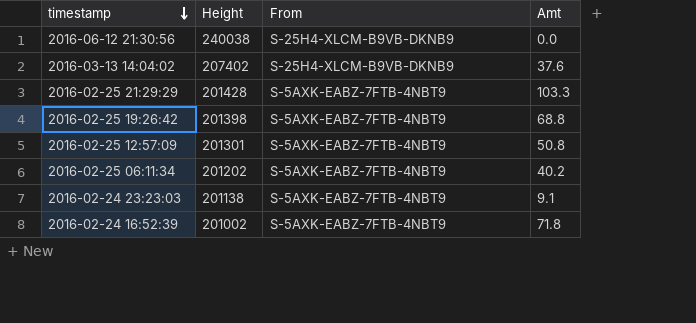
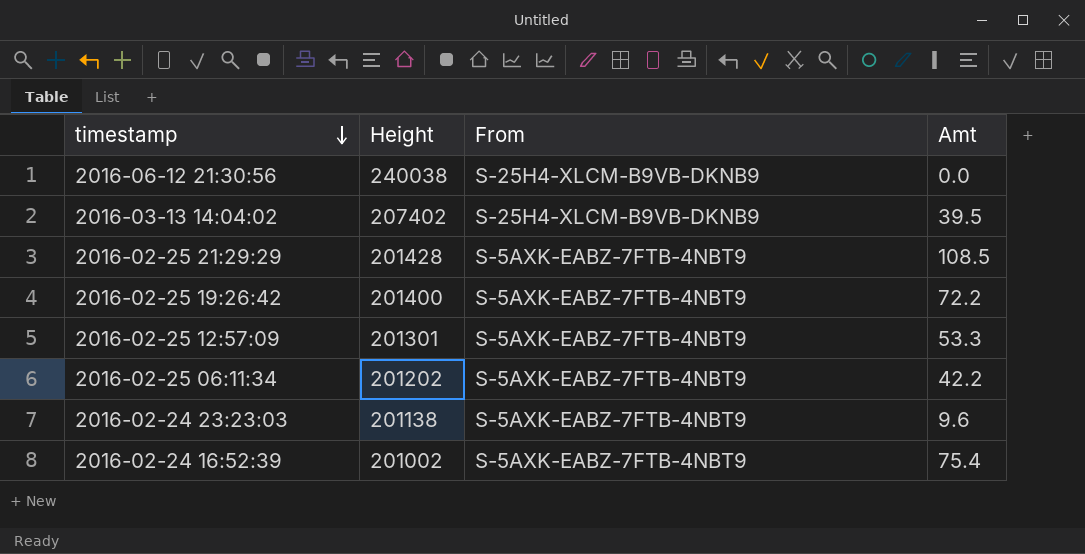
2016-03-13 14:04:02 | Amt: 37.6 -> 39.5
2016-02-25 21:29:29 | Amt: 103.3 -> 108.5
2016-02-25 19:26:42 | Height: 201398 -> 201400
2016-02-25 19:26:42 | Amt: 68.8 -> 72.2
2016-02-25 12:57:09 | Amt: 50.8 -> 53.3
2016-02-25 06:11:34 | Amt: 40.2 -> 42.2
2016-02-24 23:23:03 | Amt: 9.1 -> 9.6
2016-02-24 16:52:39 | Amt: 71.8 -> 75.4

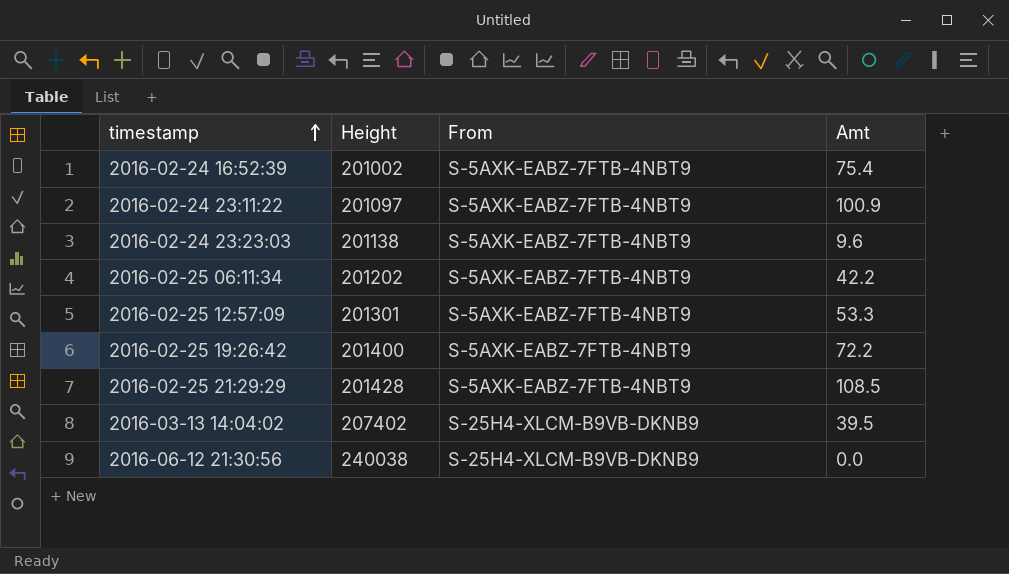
row order: timestamp descending -> timestamp ascending
row 2016-02-24 23:11:22: none -> 201097 | S-5AXK-EABZ-7FTB-4NBT9 | 100.9

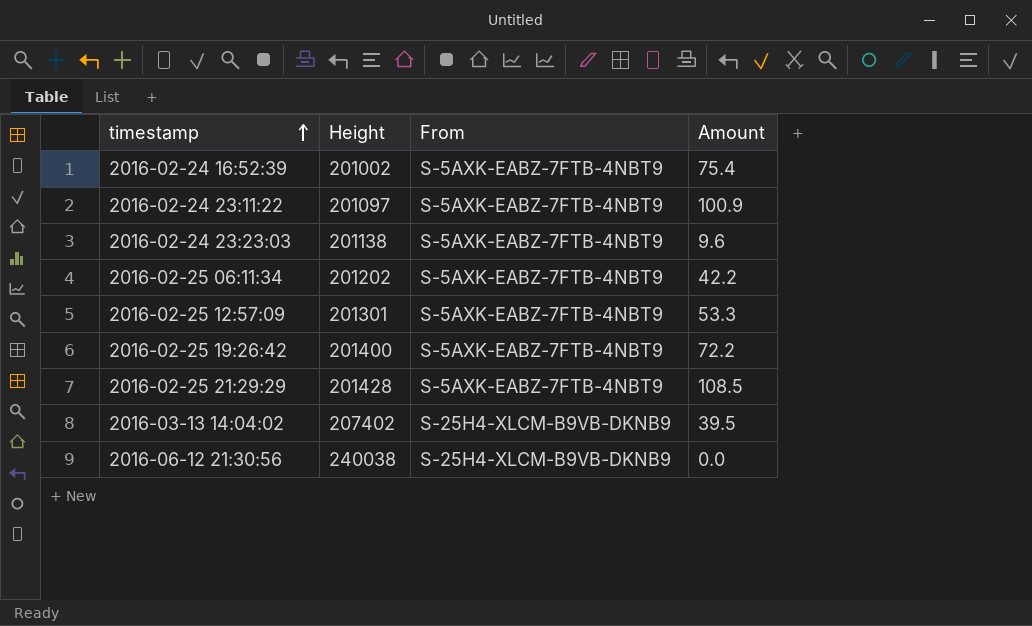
column name: Amt -> Amount

